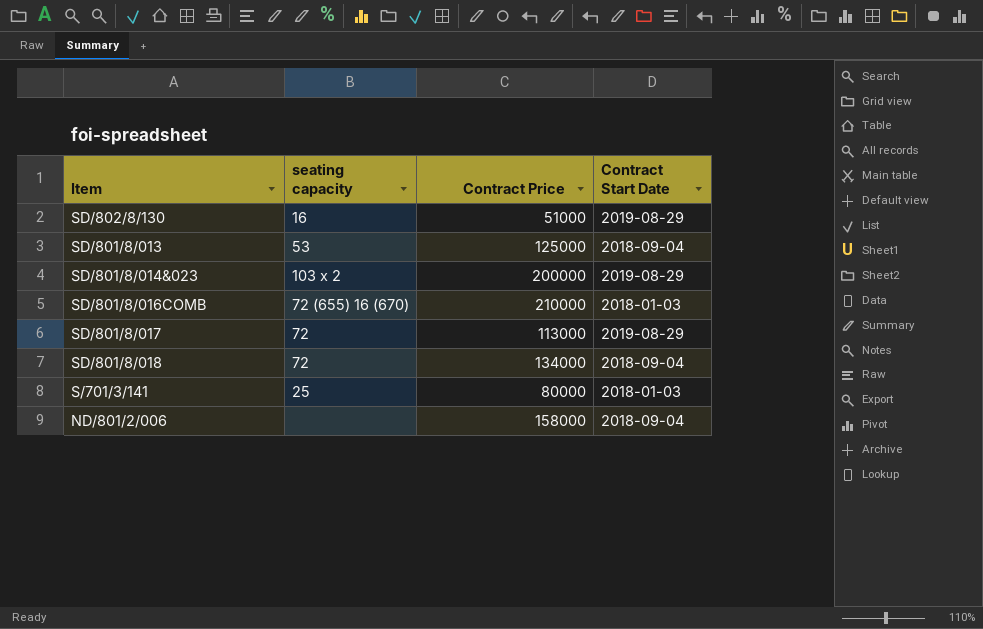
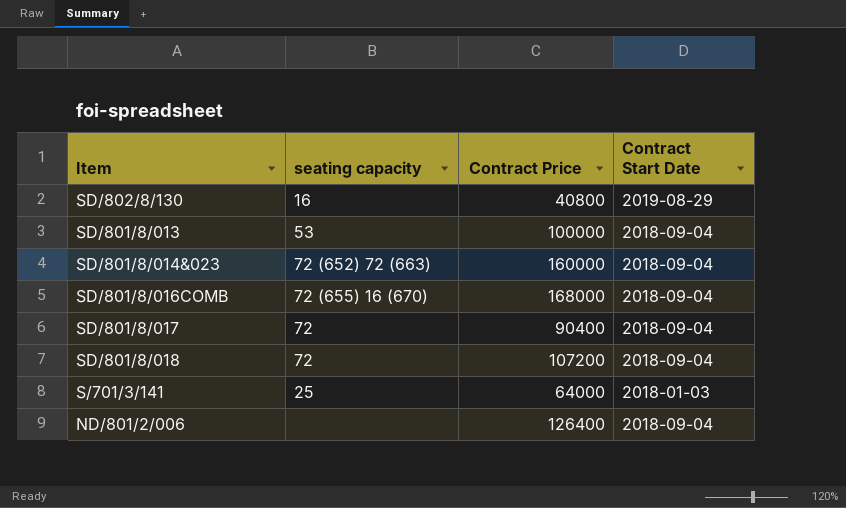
SD/802/8/130 | Contract Price: 51000 -> 40800
SD/801/8/013 | Contract Price: 125000 -> 100000
SD/801/8/014&023 | seating capacity: 103 x 2 -> 72 (652) 72 (663)
SD/801/8/014&023 | Contract Price: 200000 -> 160000
SD/801/8/014&023 | Contract Start Date: 2019-08-29 -> 2018-09-04
SD/801/8/016COMB | Contract Price: 210000 -> 168000
SD/801/8/016COMB | Contract Start Date: 2018-01-03 -> 2018-09-04
SD/801/8/017 | Contract Price: 113000 -> 90400
SD/801/8/017 | Contract Start Date: 2019-08-29 -> 2018-09-04
SD/801/8/018 | Contract Price: 134000 -> 107200
S/701/3/141 | Contract Price: 80000 -> 64000
ND/801/2/006 | Contract Price: 158000 -> 126400

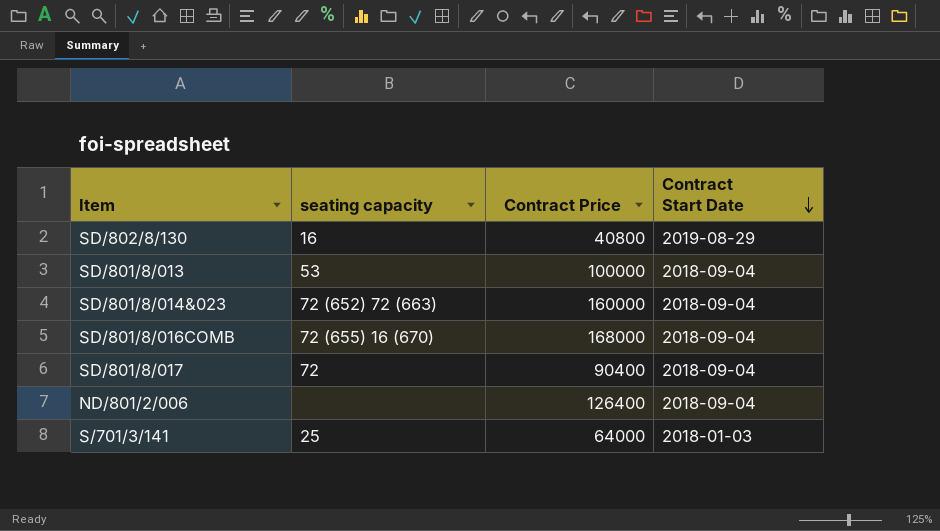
row order: none -> Contract Start Date descending
row SD/801/8/018: 72 | 107200 | 2018-09-04 -> none

